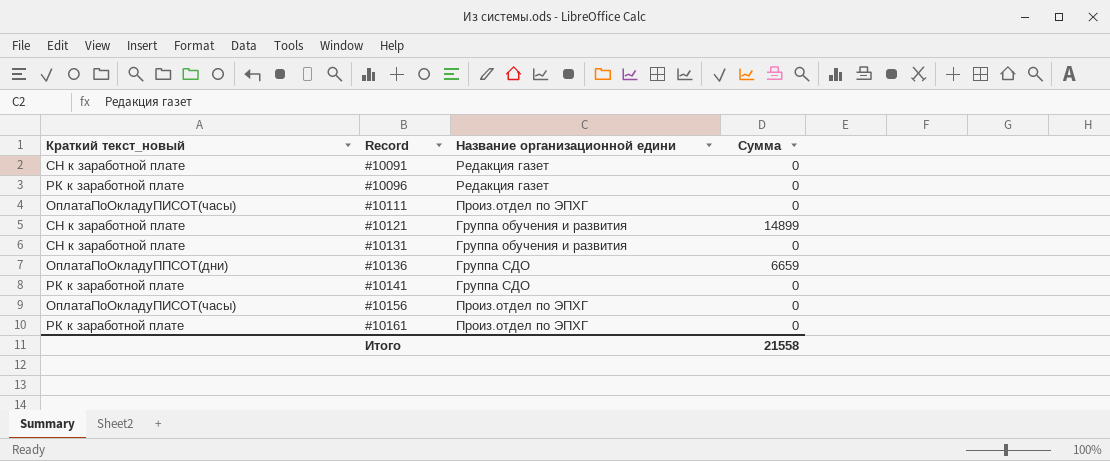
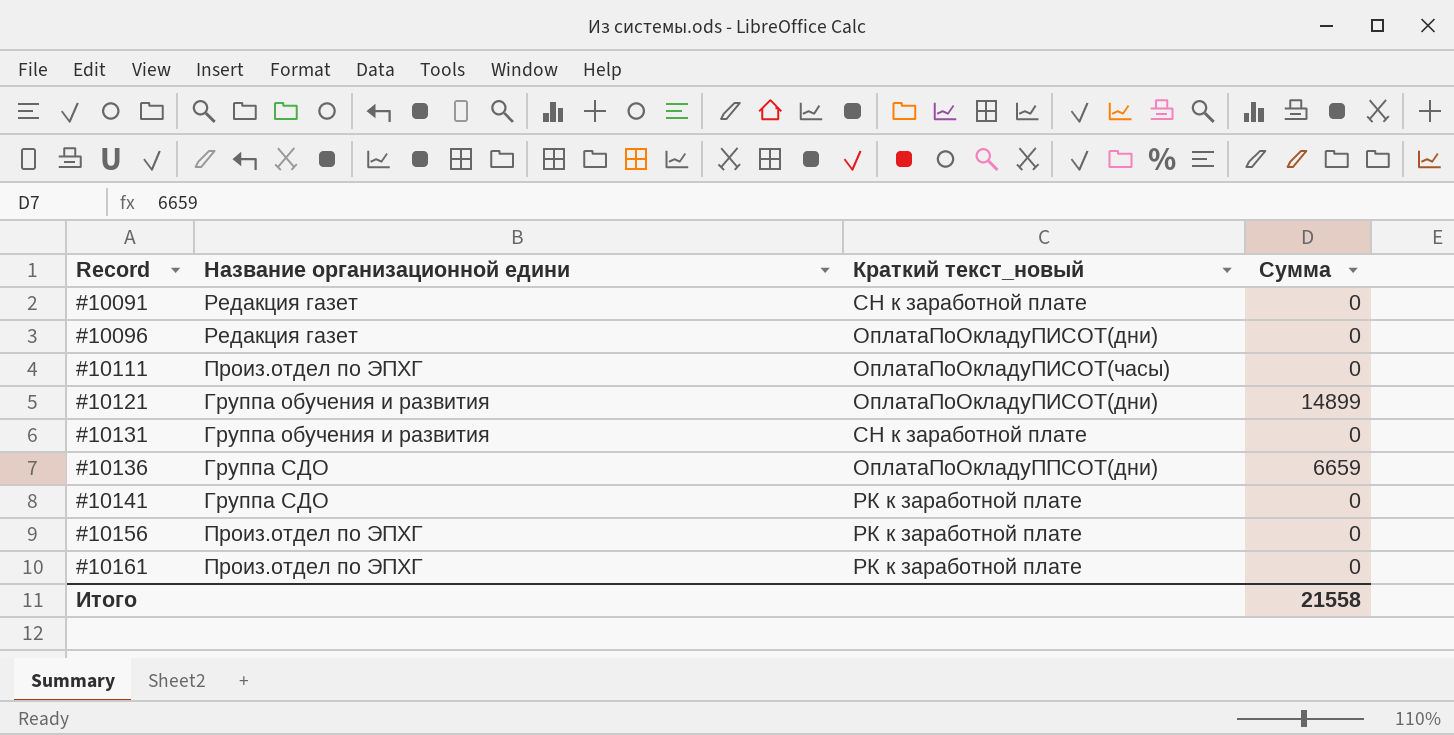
column Краткий текст_новый | position: 1 -> 3
#10096 | Краткий текст_новый: РК к заработной плате -> ОплатаПоОкладуПИСОТ(дни)
#10121 | Краткий текст_новый: СН к заработной плате -> ОплатаПоОкладуПИСОТ(дни)
#10156 | Краткий текст_новый: ОплатаПоОкладуПИСОТ(часы) -> РК к заработной плате

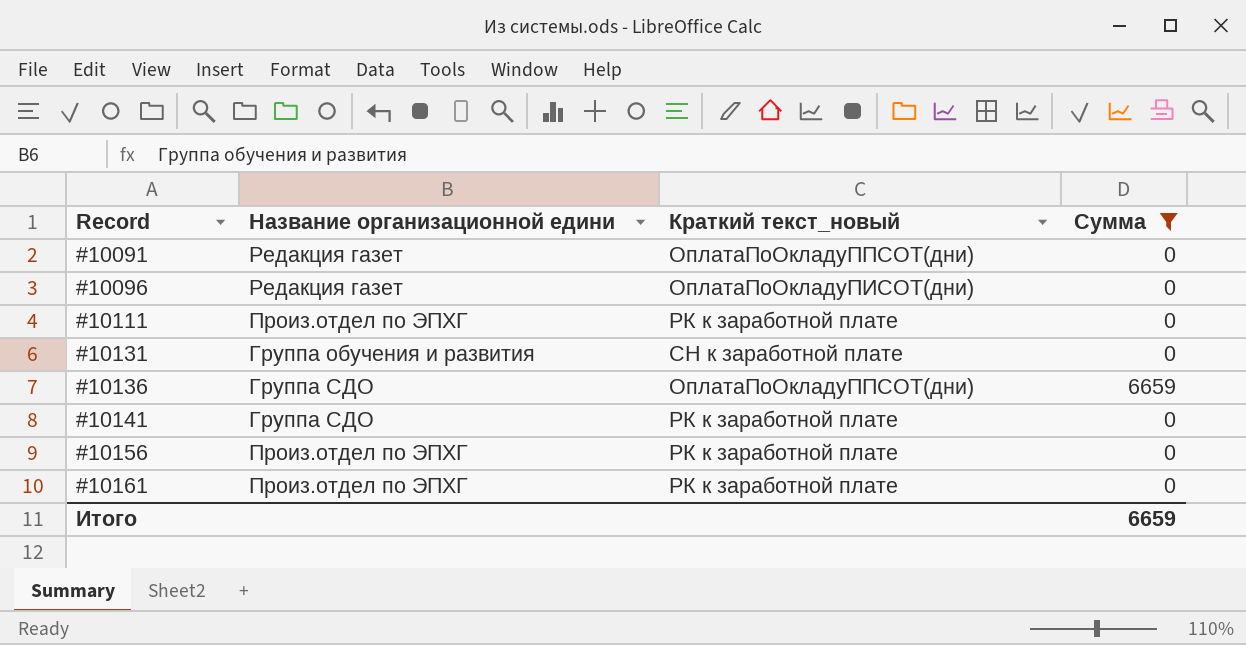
filter: none -> Сумма != 14899
#10091 | Краткий текст_новый: СН к заработной плате -> ОплатаПоОкладуППСОТ(дни)
#10111 | Краткий текст_новый: ОплатаПоОкладуПИСОТ(часы) -> РК к заработной плате
Итого | Сумма: 21558 -> 6659

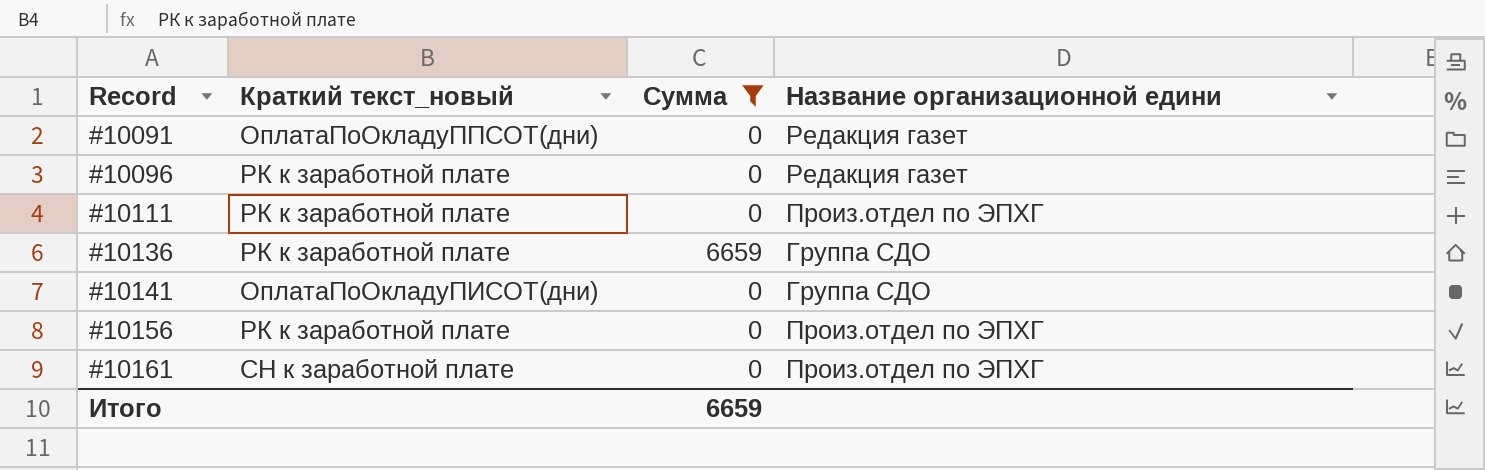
column Название организационной едини | position: 2 -> 4
row #10131: Группа обучения и развития | СН к заработной плате | 0 -> none
#10096 | Краткий текст_новый: ОплатаПоОкладуПИСОТ(дни) -> РК к заработной плате
#10136 | Краткий текст_новый: ОплатаПоОкладуППСОТ(дни) -> РК к заработной плате
#10141 | Краткий текст_новый: РК к заработной плате -> ОплатаПоОкладуПИСОТ(дни)
#10161 | Краткий текст_новый: РК к заработной плате -> СН к заработной плате

